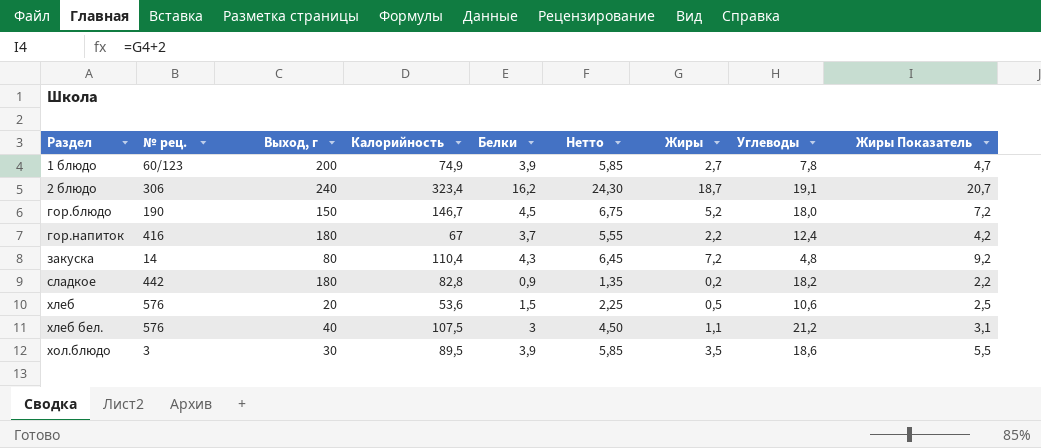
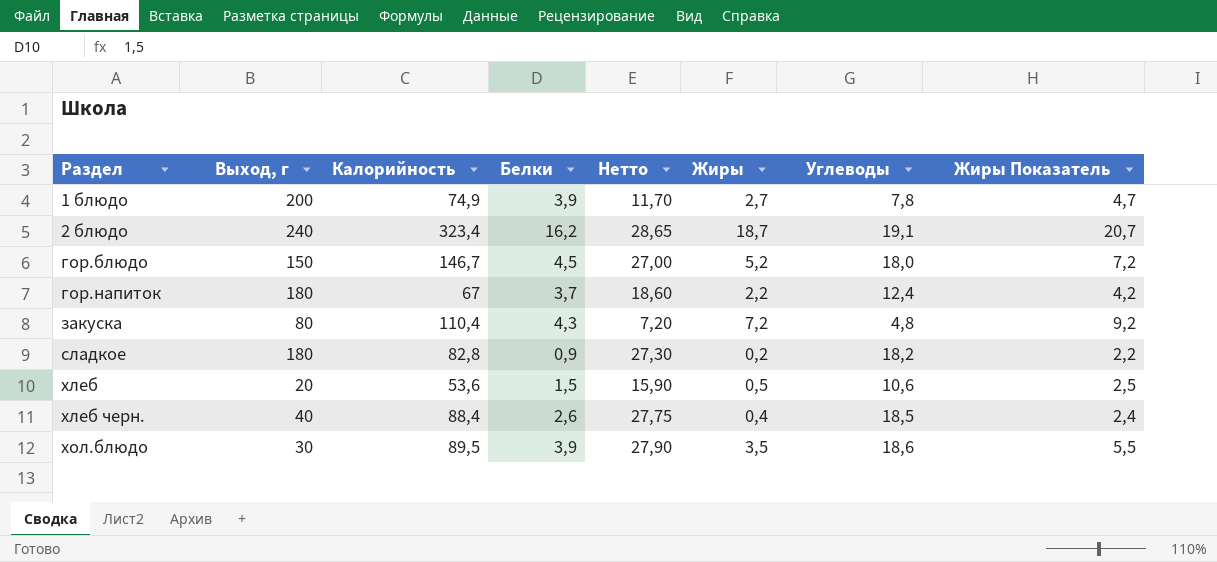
column № рец. | position: 2 -> none
column Нетто | formula: [Белки] * 1,5 -> [Углеводы] * 1,5
row хлеб бел.: 576 | 40 | 107,5 | 3 | 4,50 | 1,1 | 21,2 | 3,1 -> none
row хлеб черн.: none -> 40 | 88,4 | 2,6 | 27,75 | 0,4 | 18,5 | 2,4

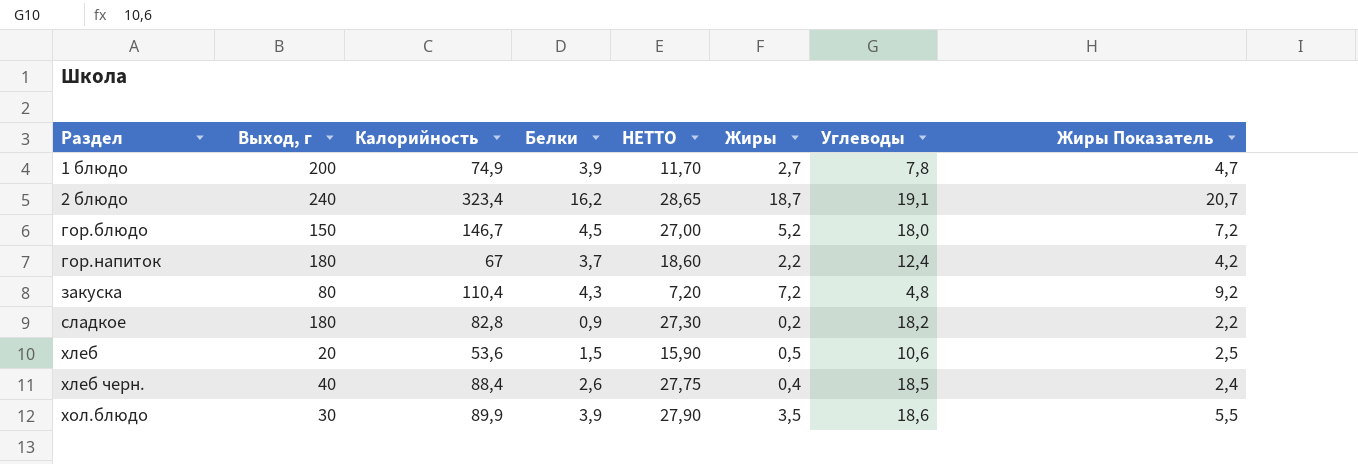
column name: Нетто -> НЕТТО
хол.блюдо | Калорийность: 89,5 -> 89,9

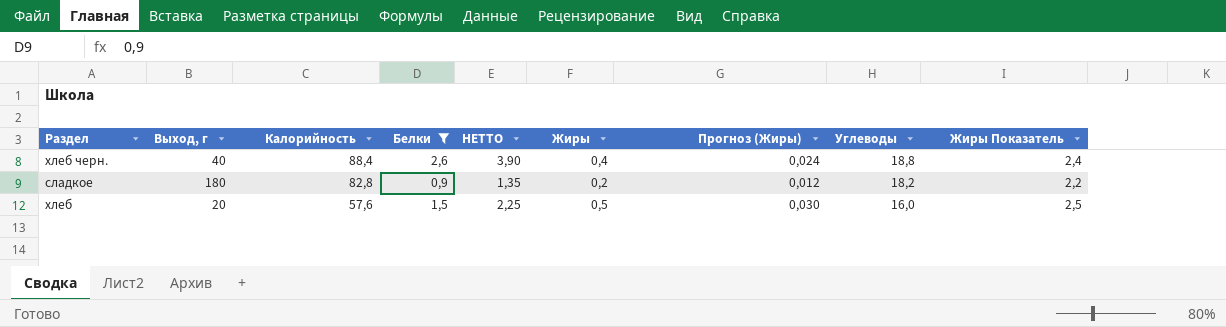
filter: none -> Белки <= 2,6
row order: Раздел ascending -> Калорийность descending
column НЕТТО | formula: [Углеводы] * 1,5 -> [Белки] * 1,5
column Прогноз (Жиры) | formula: none -> [Жиры] * 0,06
хлеб черн. | Углеводы: 18,5 -> 18,8
хлеб | Калорийность: 53,6 -> 57,6
хлеб | Углеводы: 10,6 -> 16,0

